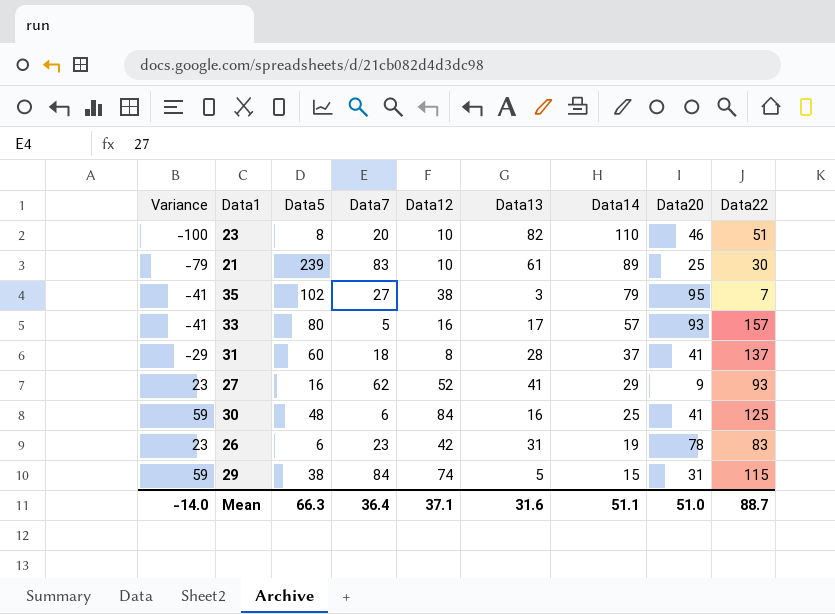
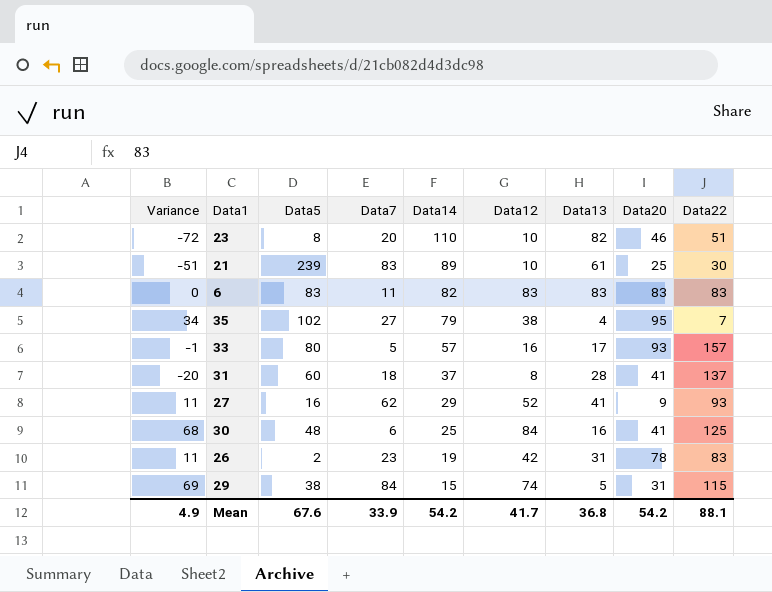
column Variance | formula: [Data12] - [Data14] -> [Data12] - [Data13]
column Data14 | position: 7 -> 5
row 6: none -> 0 | 83 | 11 | 82 | 83 | 83 | 83 | 83
35 | Data13: 3 -> 4
26 | Data5: 6 -> 2
Mean | Variance: -14.0 -> 4.9
Mean | Data5: 66.3 -> 67.6
Mean | Data7: 36.4 -> 33.9
Mean | Data14: 51.1 -> 54.2
Mean | Data12: 37.1 -> 41.7
Mean | Data13: 31.6 -> 36.8
Mean | Data20: 51.0 -> 54.2
Mean | Data22: 88.7 -> 88.1

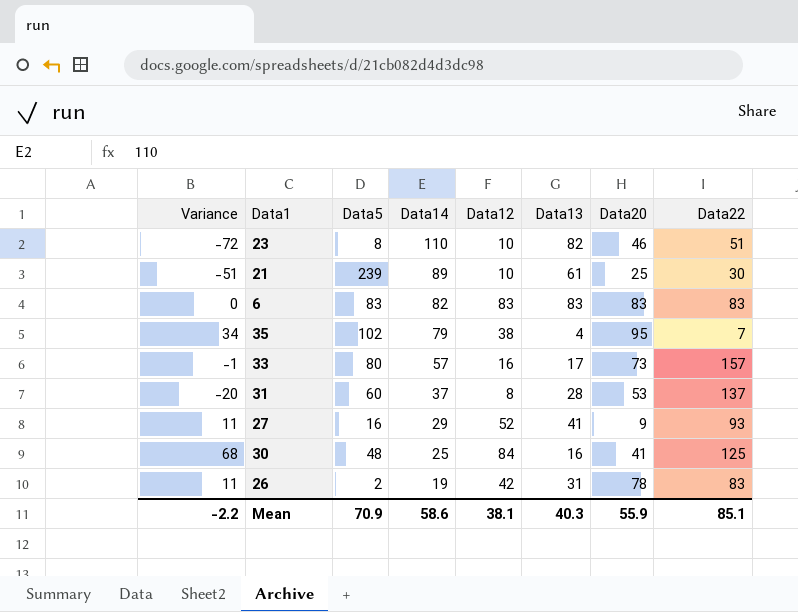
column Data7 | position: 4 -> none
row 29: 69 | 38 | 84 | 15 | 74 | 5 | 31 | 115 -> none
33 | Data20: 93 -> 73
31 | Data20: 41 -> 53
Mean | Variance: 4.9 -> -2.2
Mean | Data5: 67.6 -> 70.9
Mean | Data14: 54.2 -> 58.6
Mean | Data12: 41.7 -> 38.1
Mean | Data13: 36.8 -> 40.3
Mean | Data20: 54.2 -> 55.9
Mean | Data22: 88.1 -> 85.1

